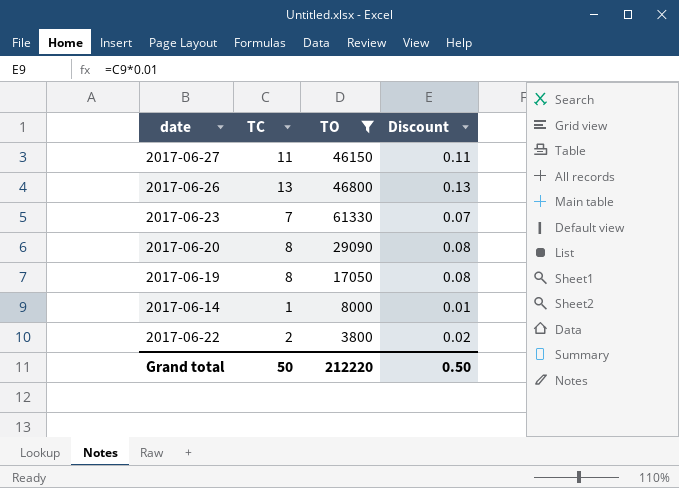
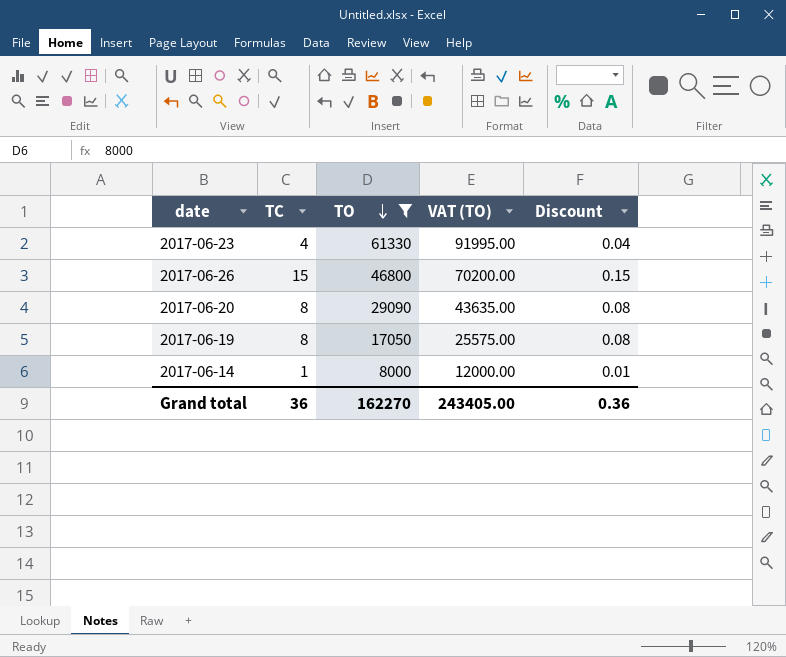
row order: none -> TO descending
column VAT (TO) | formula: none -> [TO] * 1.5
row 2017-06-27: 11 | 46150 | 0.11 -> none
row 2017-06-22: 2 | 3800 | 0.02 -> none
2017-06-23 | TC: 7 -> 4
2017-06-23 | Discount: 0.07 -> 0.04
2017-06-26 | TC: 13 -> 15
2017-06-26 | Discount: 0.13 -> 0.15
Grand total | TC: 50 -> 36
Grand total | TO: 212220 -> 162270
Grand total | Discount: 0.50 -> 0.36

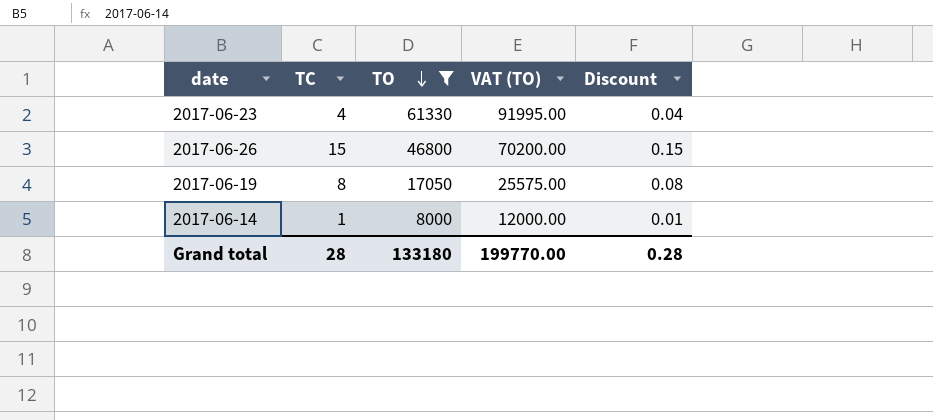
row 2017-06-20: 8 | 29090 | 43635.00 | 0.08 -> none
Grand total | TC: 36 -> 28
Grand total | TO: 162270 -> 133180
Grand total | VAT (TO): 243405.00 -> 199770.00
Grand total | Discount: 0.36 -> 0.28

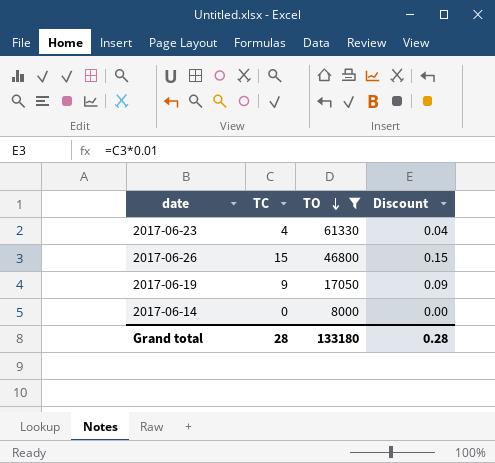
column VAT (TO) | formula: [TO] * 1.5 -> none
2017-06-19 | TC: 8 -> 9
2017-06-19 | Discount: 0.08 -> 0.09
2017-06-14 | TC: 1 -> 0
2017-06-14 | Discount: 0.01 -> 0.00

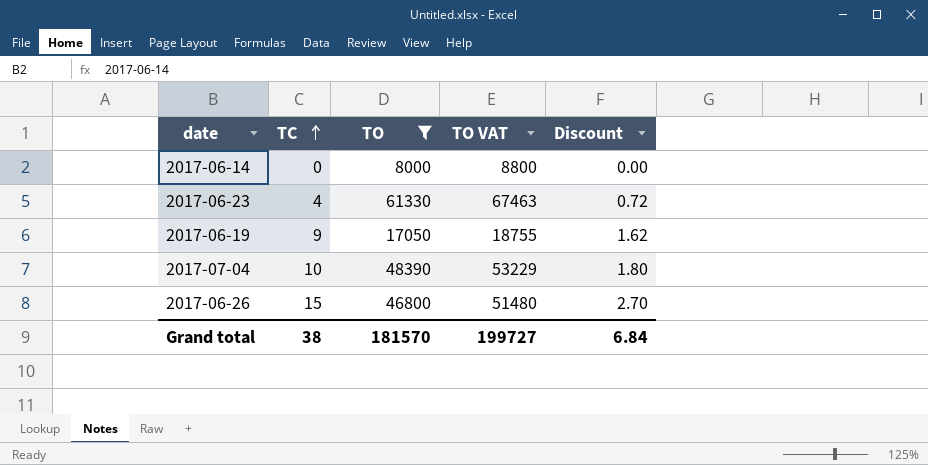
row order: TO descending -> TC ascending
column TO VAT | formula: none -> [TO] * 1.1
column Discount | formula: [TC] * 0.01 -> [TC] * 0.18
row 2017-07-04: none -> 10 | 48390 | 53229 | 1.80
Grand total | TC: 28 -> 38
Grand total | TO: 133180 -> 181570
Grand total | Discount: 0.28 -> 6.84

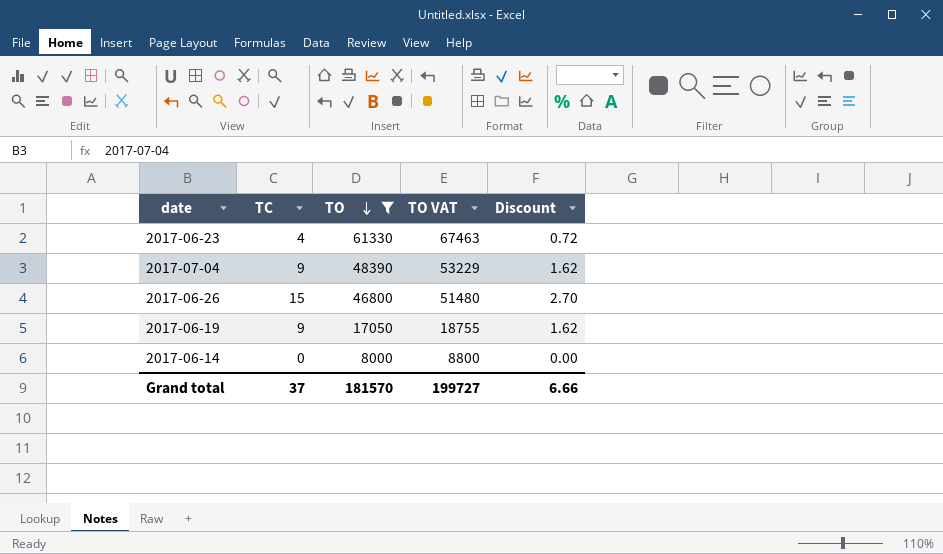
row order: TC ascending -> TO descending
2017-07-04 | TC: 10 -> 9
2017-07-04 | Discount: 1.80 -> 1.62
Grand total | TC: 38 -> 37
Grand total | Discount: 6.84 -> 6.66

